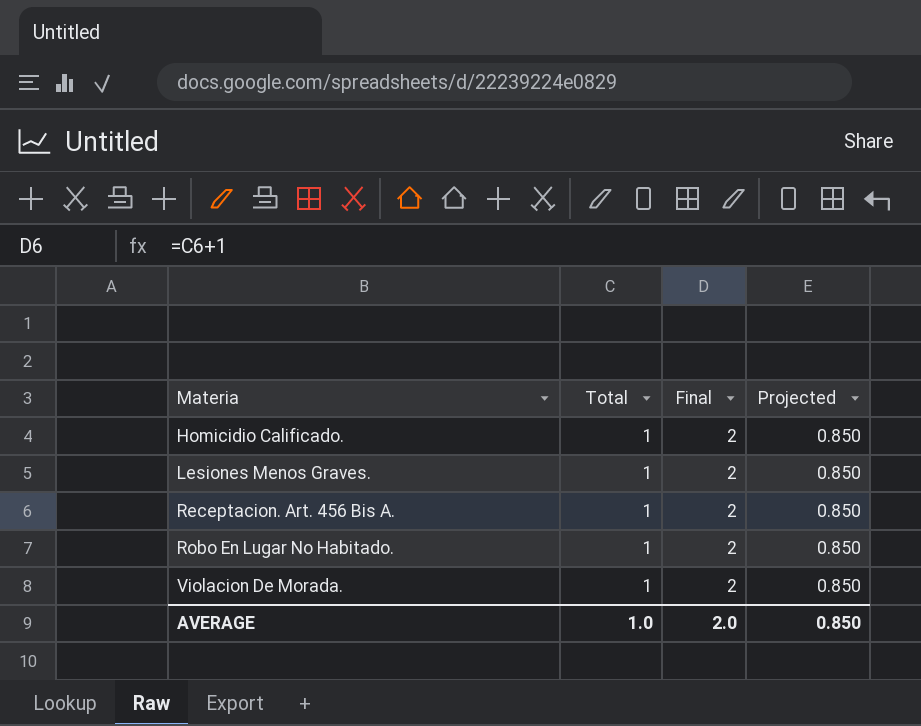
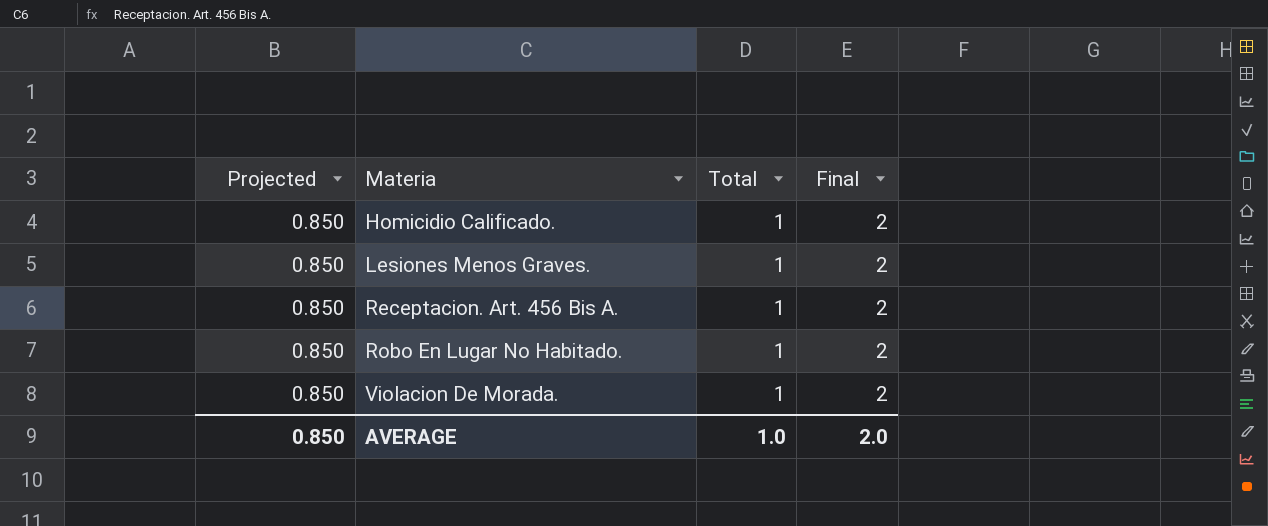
column Projected | position: 4 -> 1

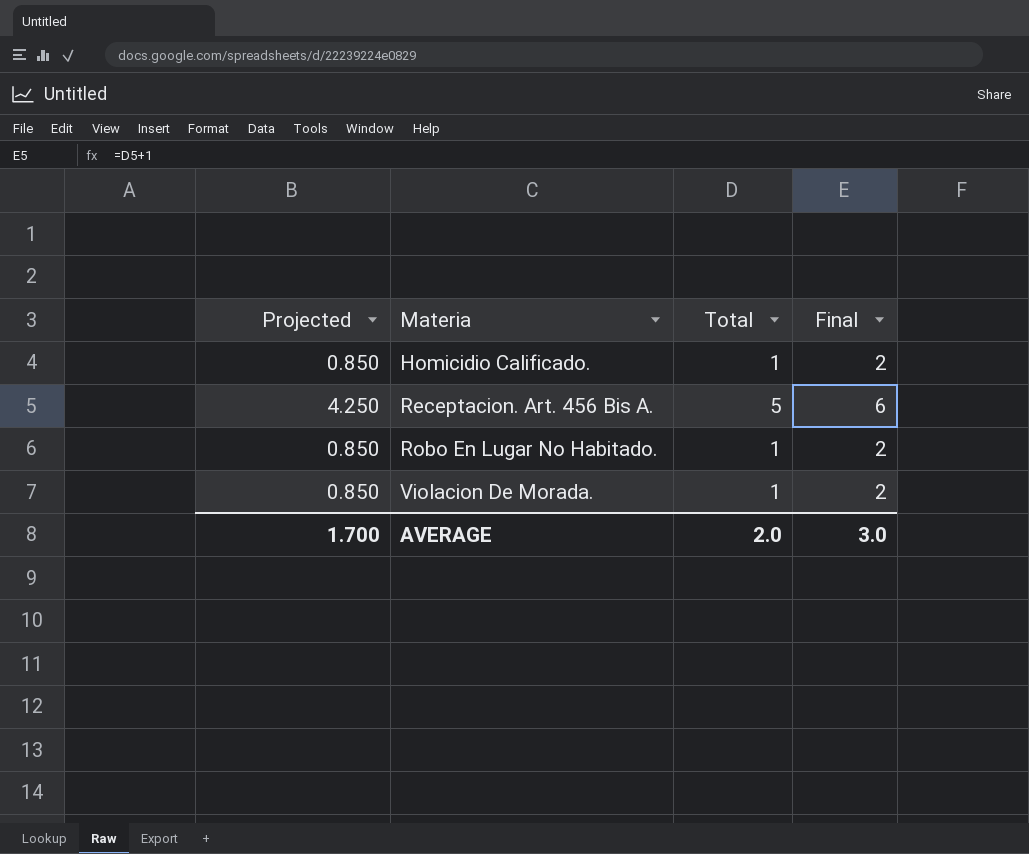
row Lesiones Menos Graves.: 0.850 | 1 | 2 -> none
Receptacion. Art. 456 Bis A. | Projected: 0.850 -> 4.250
Receptacion. Art. 456 Bis A. | Total: 1 -> 5
Receptacion. Art. 456 Bis A. | Final: 2 -> 6
AVERAGE | Projected: 0.850 -> 1.700
AVERAGE | Total: 1.0 -> 2.0
AVERAGE | Final: 2.0 -> 3.0

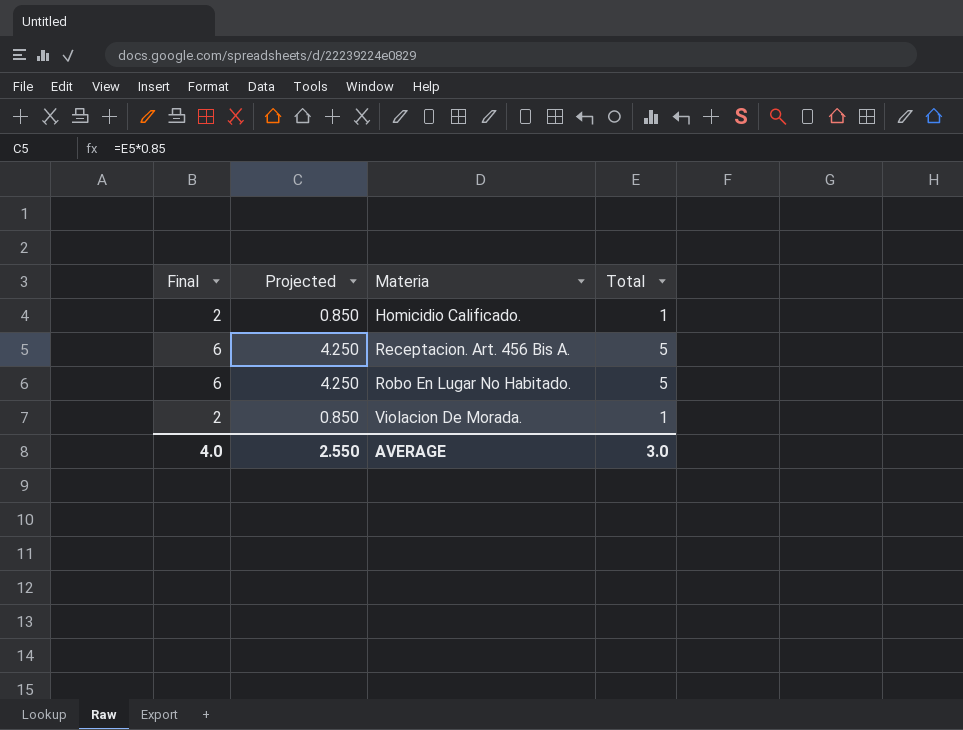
column Final | position: 4 -> 1
Robo En Lugar No Habitado. | Final: 2 -> 6
Robo En Lugar No Habitado. | Projected: 0.850 -> 4.250
Robo En Lugar No Habitado. | Total: 1 -> 5
AVERAGE | Final: 3.0 -> 4.0
AVERAGE | Projected: 1.700 -> 2.550
AVERAGE | Total: 2.0 -> 3.0

